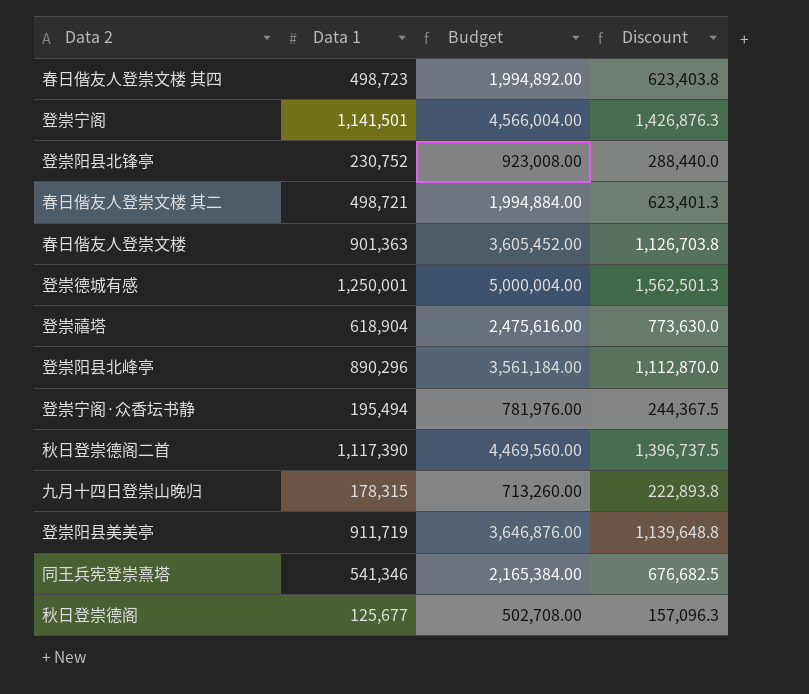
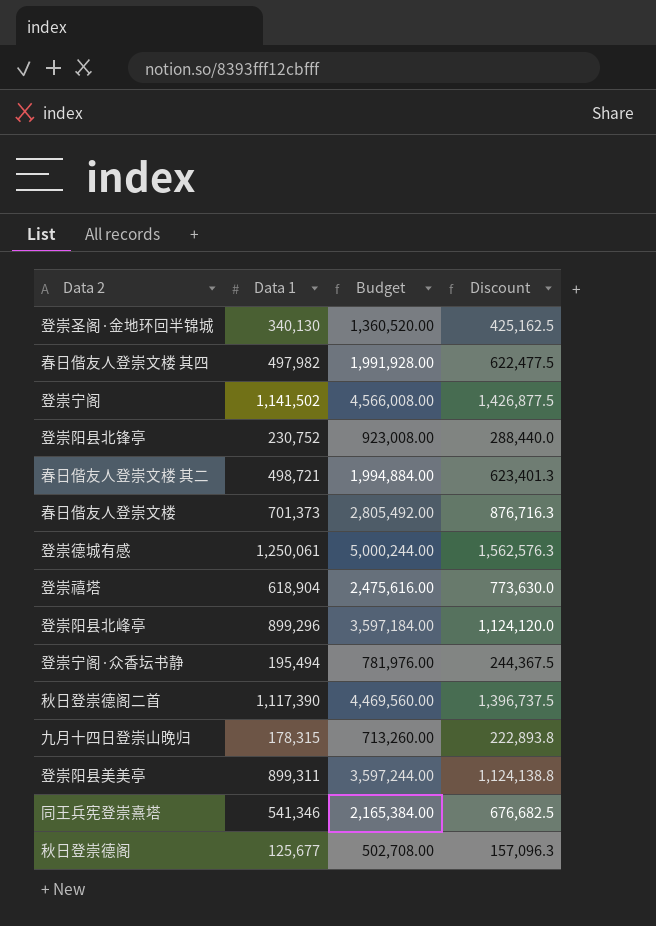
row 登崇圣阁·金地环回半锦城: none -> 340,130 | 1,360,520.00 | 425,162.5
春日偕友人登崇文楼 其四 | Data 1: 498,723 -> 497,982
春日偕友人登崇文楼 其四 | Budget: 1,994,892.00 -> 1,991,928.00
春日偕友人登崇文楼 其四 | Discount: 623,403.8 -> 622,477.5
登崇宁阁 | Data 1: 1,141,501 -> 1,141,502
登崇宁阁 | Budget: 4,566,004.00 -> 4,566,008.00
登崇宁阁 | Discount: 1,426,876.3 -> 1,426,877.5
春日偕友人登崇文楼 | Data 1: 901,363 -> 701,373
春日偕友人登崇文楼 | Budget: 3,605,452.00 -> 2,805,492.00
春日偕友人登崇文楼 | Discount: 1,126,703.8 -> 876,716.3
登崇德城有感 | Data 1: 1,250,001 -> 1,250,061
登崇德城有感 | Budget: 5,000,004.00 -> 5,000,244.00
登崇德城有感 | Discount: 1,562,501.3 -> 1,562,576.3
登崇阳县北峰亭 | Data 1: 890,296 -> 899,296
登崇阳县北峰亭 | Budget: 3,561,184.00 -> 3,597,184.00
登崇阳县北峰亭 | Discount: 1,112,870.0 -> 1,124,120.0
登崇阳县美美亭 | Data 1: 911,719 -> 899,311
登崇阳县美美亭 | Budget: 3,646,876.00 -> 3,597,244.00
登崇阳县美美亭 | Discount: 1,139,648.8 -> 1,124,138.8

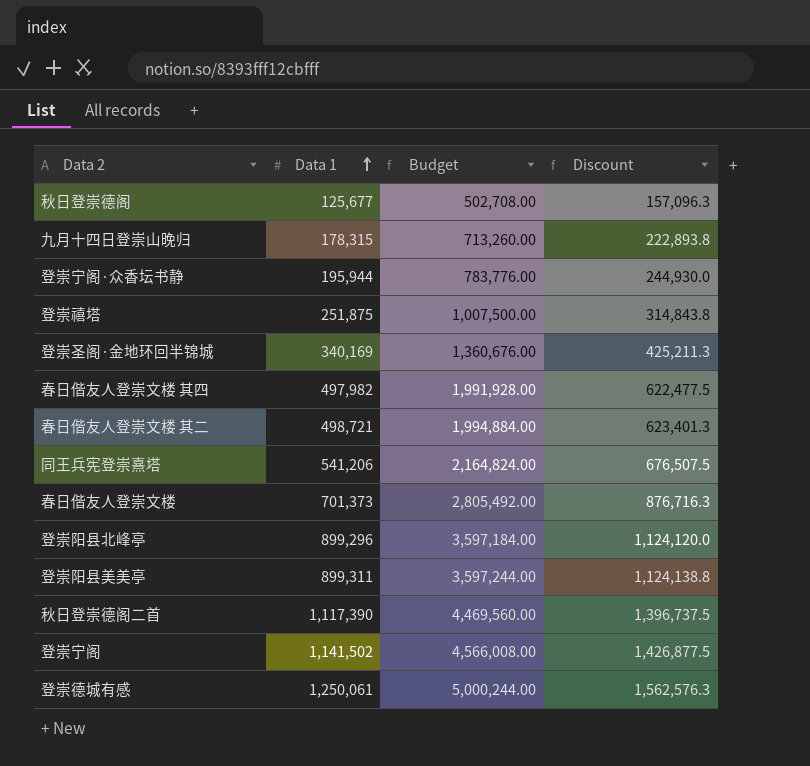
row order: none -> Data 1 ascending
row 登崇阳县北锋亭: 230,752 | 923,008.00 | 288,440.0 -> none
登崇宁阁·众香坛书静 | Data 1: 195,494 -> 195,944
登崇宁阁·众香坛书静 | Budget: 781,976.00 -> 783,776.00
登崇宁阁·众香坛书静 | Discount: 244,367.5 -> 244,930.0
登崇禧塔 | Data 1: 618,904 -> 251,875
登崇禧塔 | Budget: 2,475,616.00 -> 1,007,500.00
登崇禧塔 | Discount: 773,630.0 -> 314,843.8
登崇圣阁·金地环回半锦城 | Data 1: 340,130 -> 340,169
登崇圣阁·金地环回半锦城 | Budget: 1,360,520.00 -> 1,360,676.00
登崇圣阁·金地环回半锦城 | Discount: 425,162.5 -> 425,211.3
同王兵宪登崇熹塔 | Data 1: 541,346 -> 541,206
同王兵宪登崇熹塔 | Budget: 2,165,384.00 -> 2,164,824.00
同王兵宪登崇熹塔 | Discount: 676,682.5 -> 676,507.5

